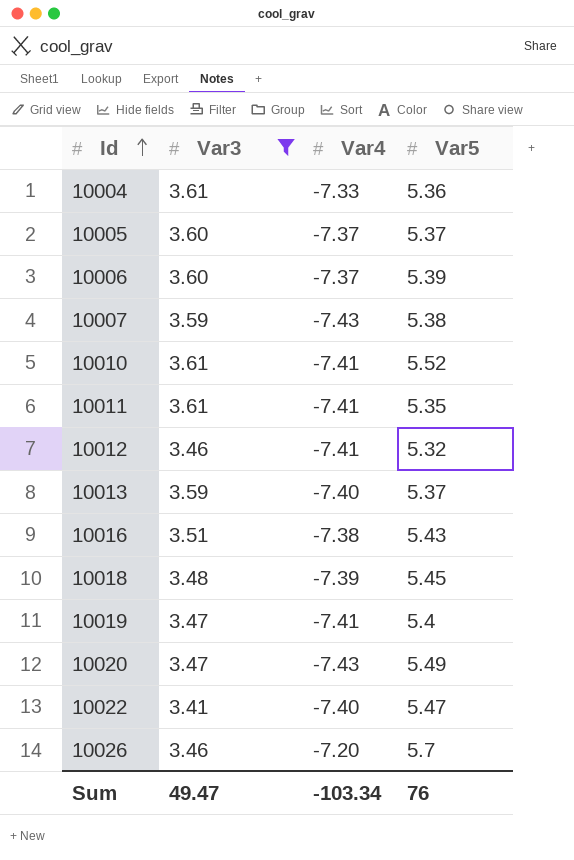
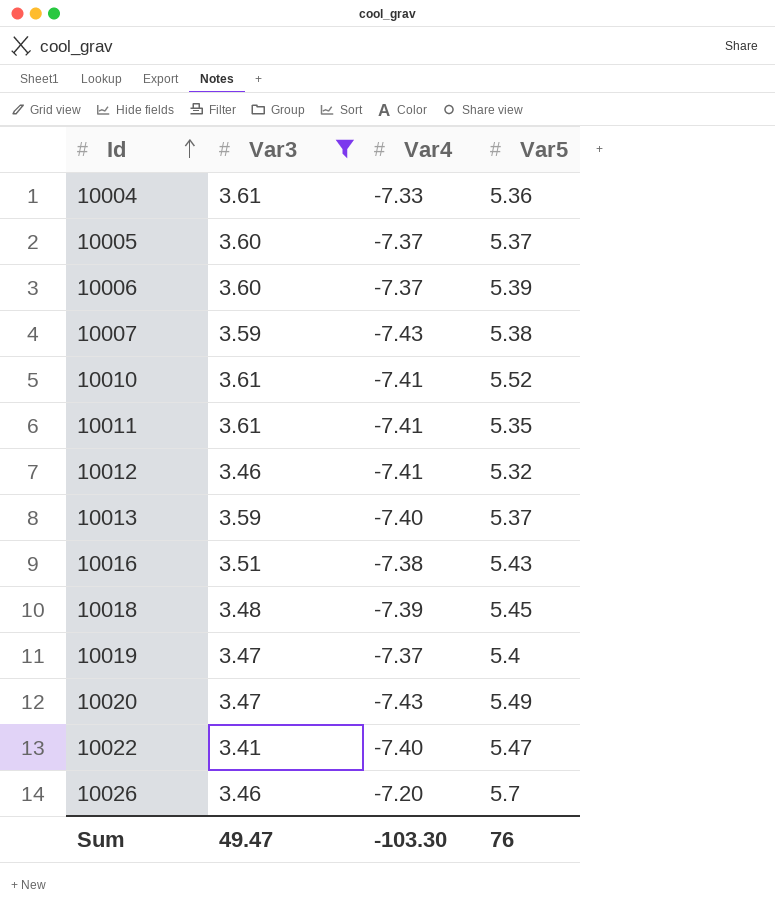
10019 | Var4: -7.41 -> -7.37
Sum | Var4: -103.34 -> -103.30

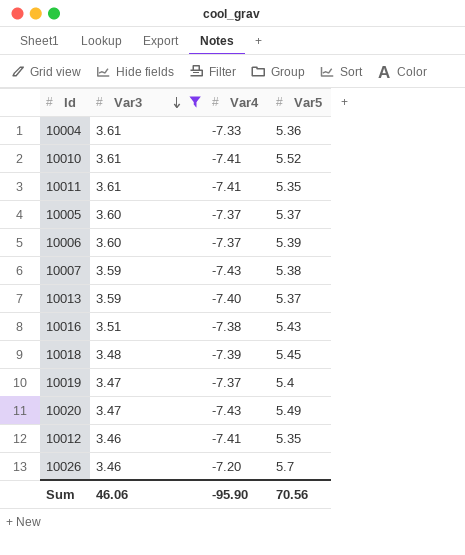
row order: Id ascending -> Var3 descending
row 10022: 3.41 | -7.40 | 5.47 -> none
10012 | Var5: 5.32 -> 5.35
Sum | Var3: 49.47 -> 46.06
Sum | Var4: -103.30 -> -95.90
Sum | Var5: 76 -> 70.56

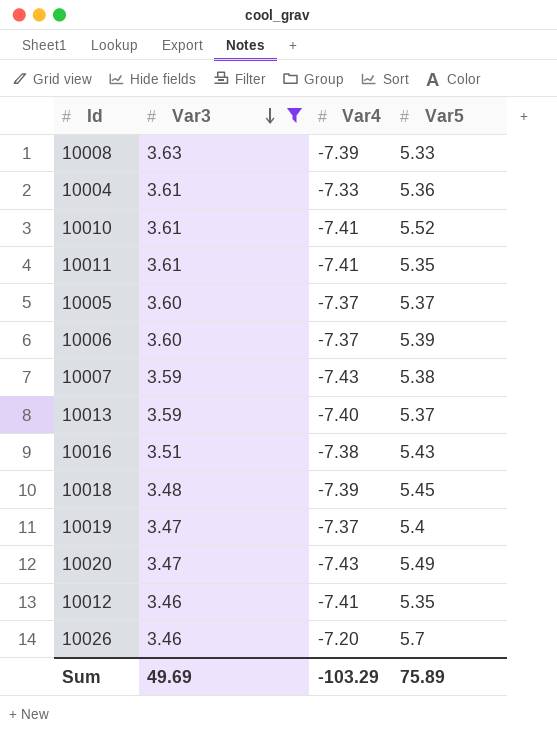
row 10008: none -> 3.63 | -7.39 | 5.33
Sum | Var3: 46.06 -> 49.69
Sum | Var4: -95.90 -> -103.29
Sum | Var5: 70.56 -> 75.89

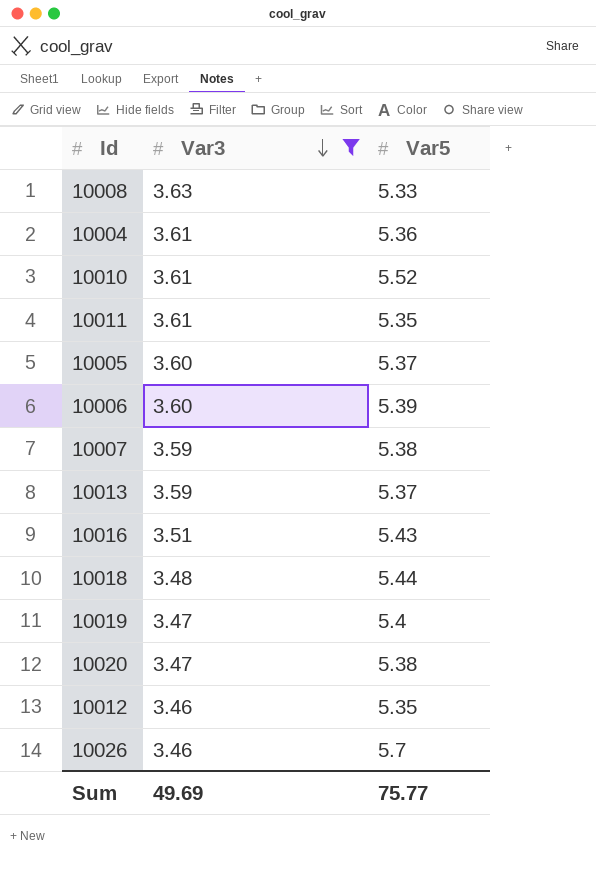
column Var4 | position: 3 -> none
10018 | Var5: 5.45 -> 5.44
10020 | Var5: 5.49 -> 5.38
Sum | Var5: 75.89 -> 75.77

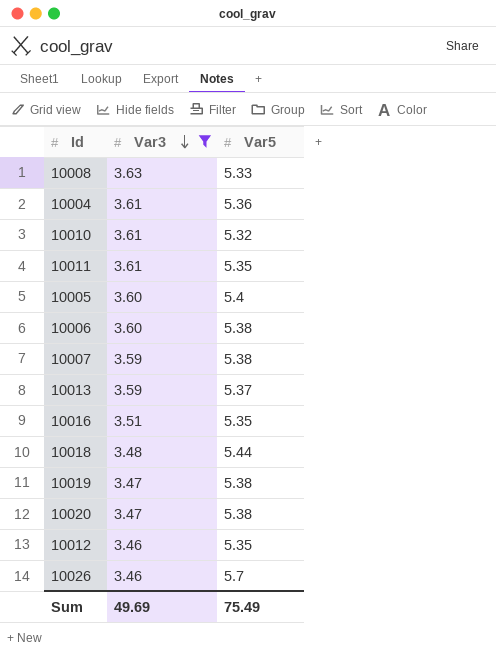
10010 | Var5: 5.52 -> 5.32
10005 | Var5: 5.37 -> 5.4
10006 | Var5: 5.39 -> 5.38
10016 | Var5: 5.43 -> 5.35
10019 | Var5: 5.4 -> 5.38
Sum | Var5: 75.77 -> 75.49

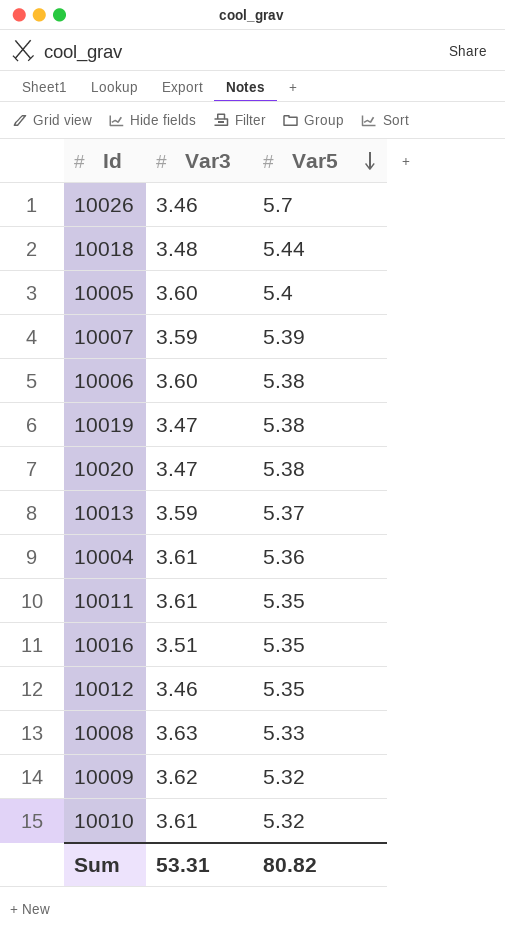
filter: Var3 != 3.62 -> none
row order: Var3 descending -> Var5 descending
10007 | Var5: 5.38 -> 5.39
Sum | Var3: 49.69 -> 53.31
Sum | Var5: 75.49 -> 80.82

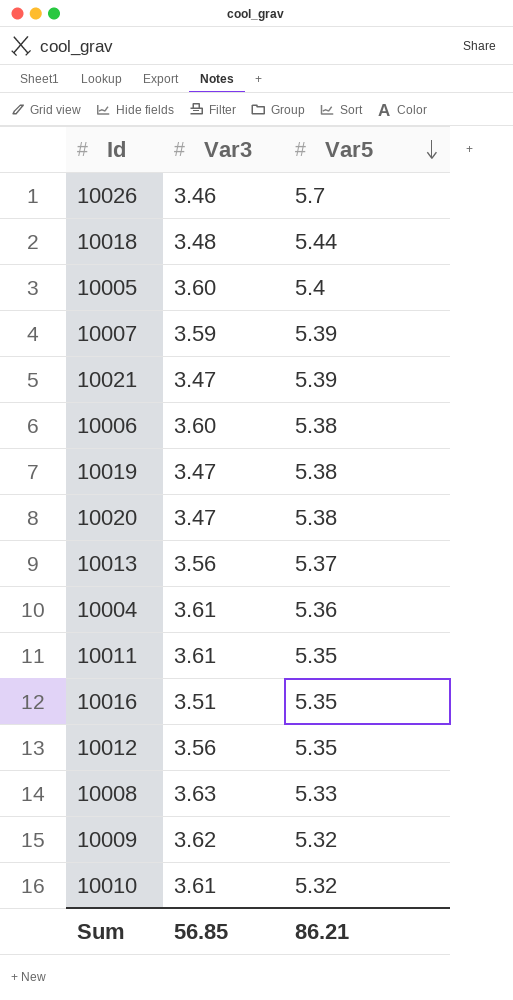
row 10021: none -> 3.47 | 5.39
10013 | Var3: 3.59 -> 3.56
10012 | Var3: 3.46 -> 3.56
Sum | Var3: 53.31 -> 56.85
Sum | Var5: 80.82 -> 86.21

